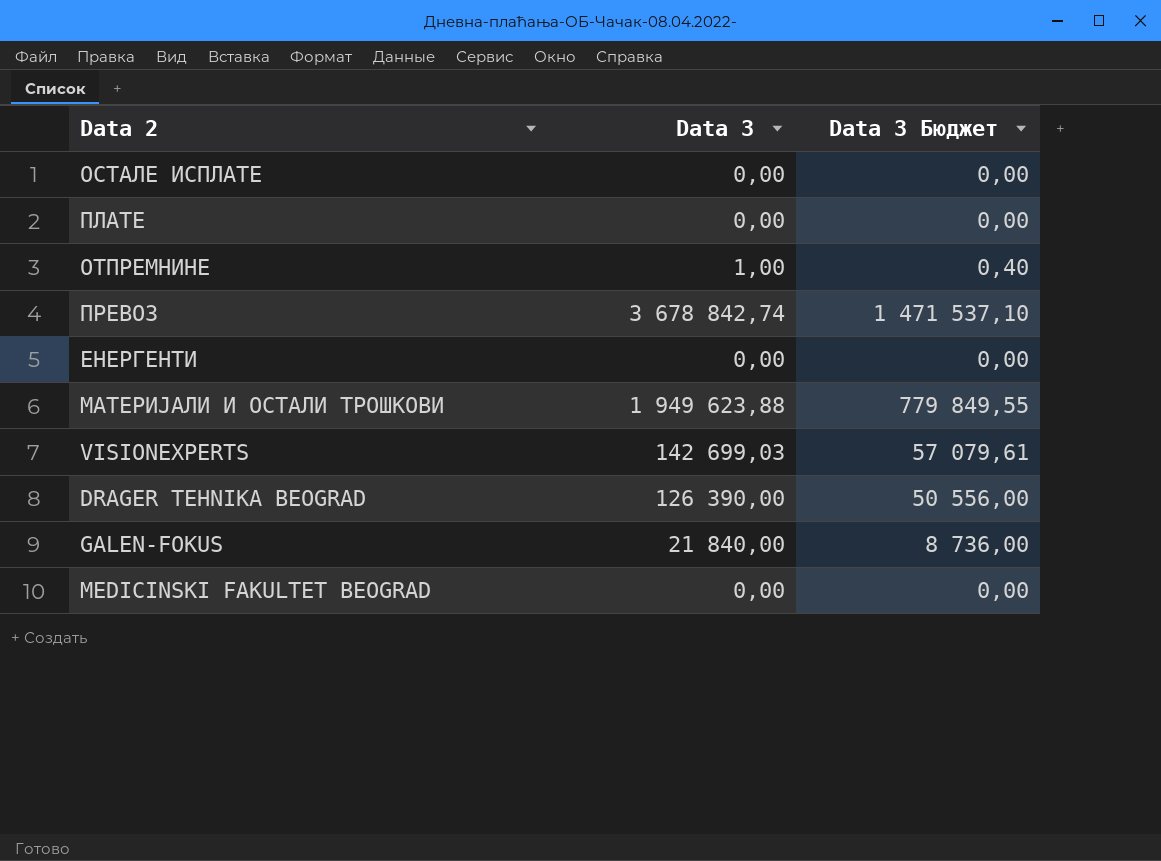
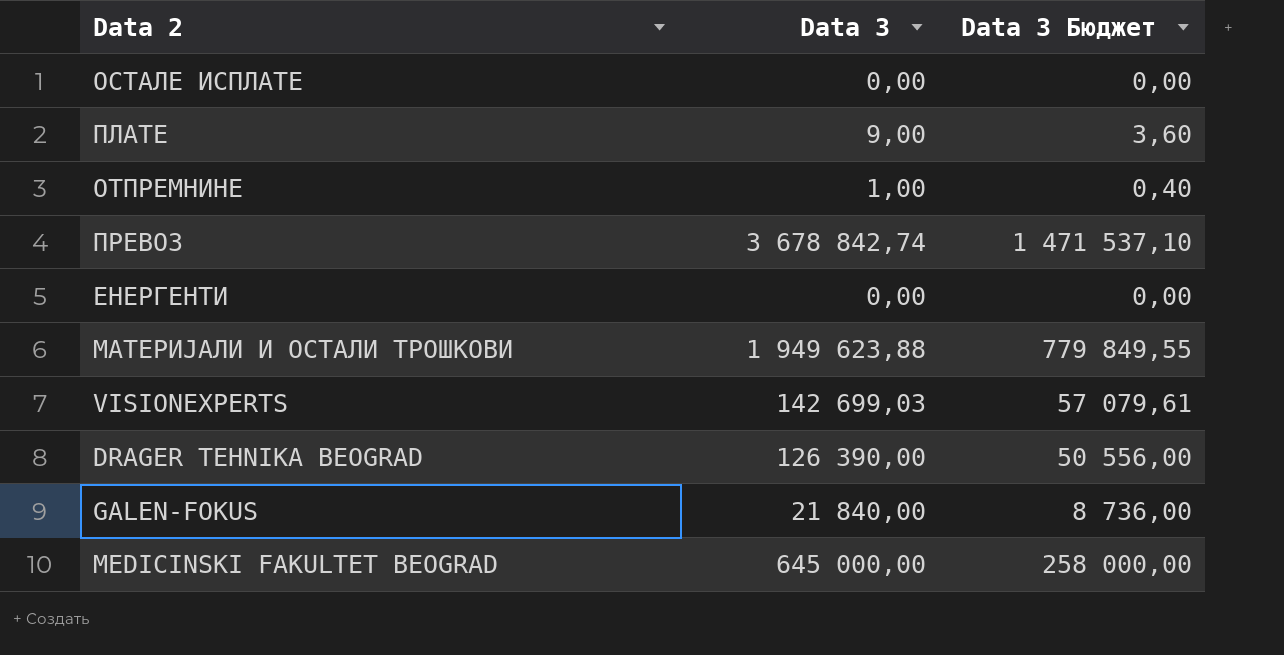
ПЛАТЕ | Data 3: 0,00 -> 9,00
ПЛАТЕ | Data 3 Бюджет: 0,00 -> 3,60
MEDICINSKI FAKULTET BEOGRAD | Data 3: 0,00 -> 645 000,00
MEDICINSKI FAKULTET BEOGRAD | Data 3 Бюджет: 0,00 -> 258 000,00

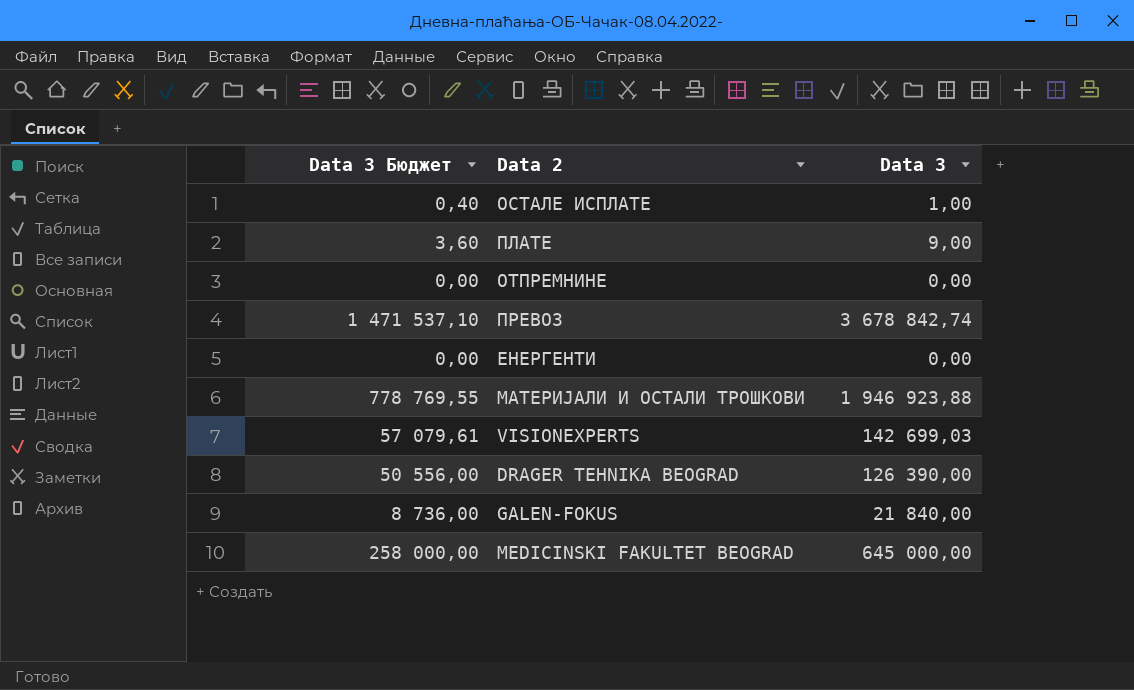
column Data 3 Бюджет | position: 3 -> 1
ОСТАЛЕ ИСПЛАТЕ | Data 3 Бюджет: 0,00 -> 0,40
ОСТАЛЕ ИСПЛАТЕ | Data 3: 0,00 -> 1,00
ОТПРЕМНИНЕ | Data 3 Бюджет: 0,40 -> 0,00
ОТПРЕМНИНЕ | Data 3: 1,00 -> 0,00
МАТЕРИЈАЛИ И ОСТАЛИ ТРОШКОВИ | Data 3 Бюджет: 779 849,55 -> 778 769,55
МАТЕРИЈАЛИ И ОСТАЛИ ТРОШКОВИ | Data 3: 1 949 623,88 -> 1 946 923,88

